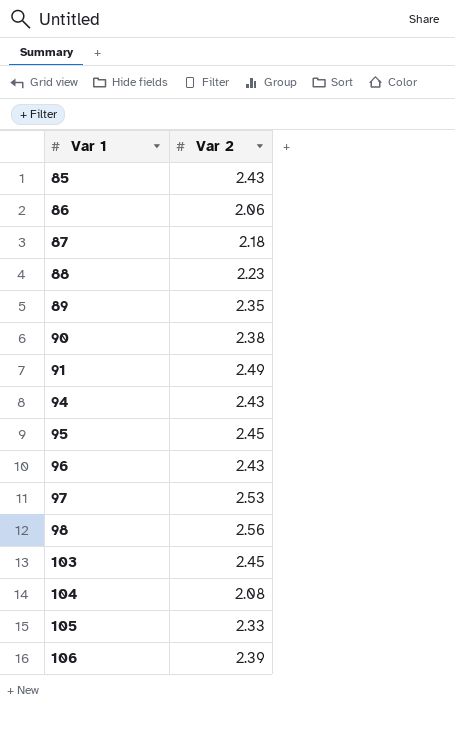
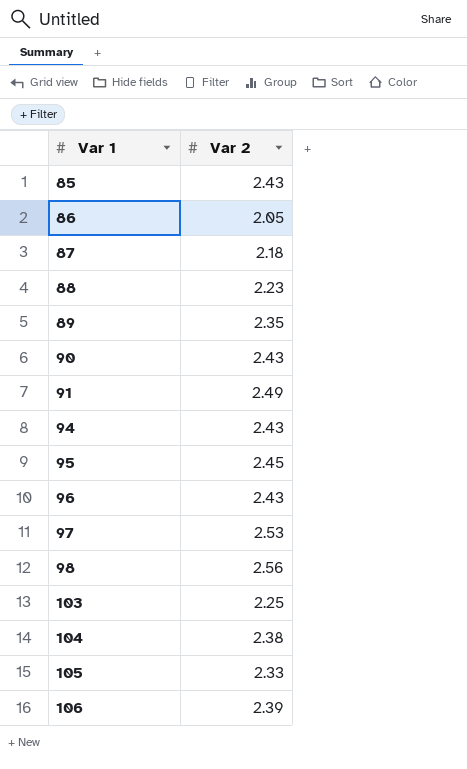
86 | Var 2: 2.06 -> 2.05
90 | Var 2: 2.38 -> 2.43
103 | Var 2: 2.45 -> 2.25
104 | Var 2: 2.08 -> 2.38

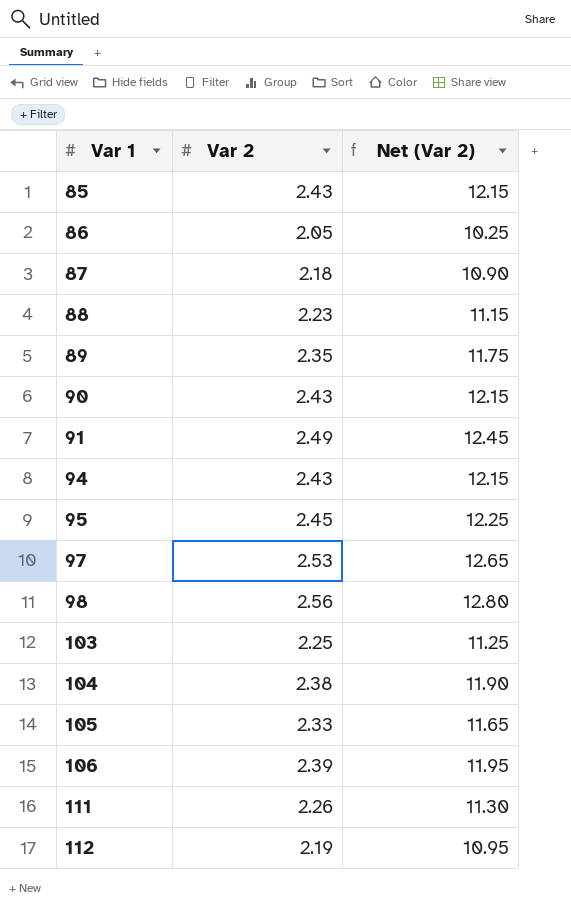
column Net (Var 2) | formula: none -> [Var 2] * 5
row 96: 2.43 -> none
row 111: none -> 2.26 | 11.30
row 112: none -> 2.19 | 10.95

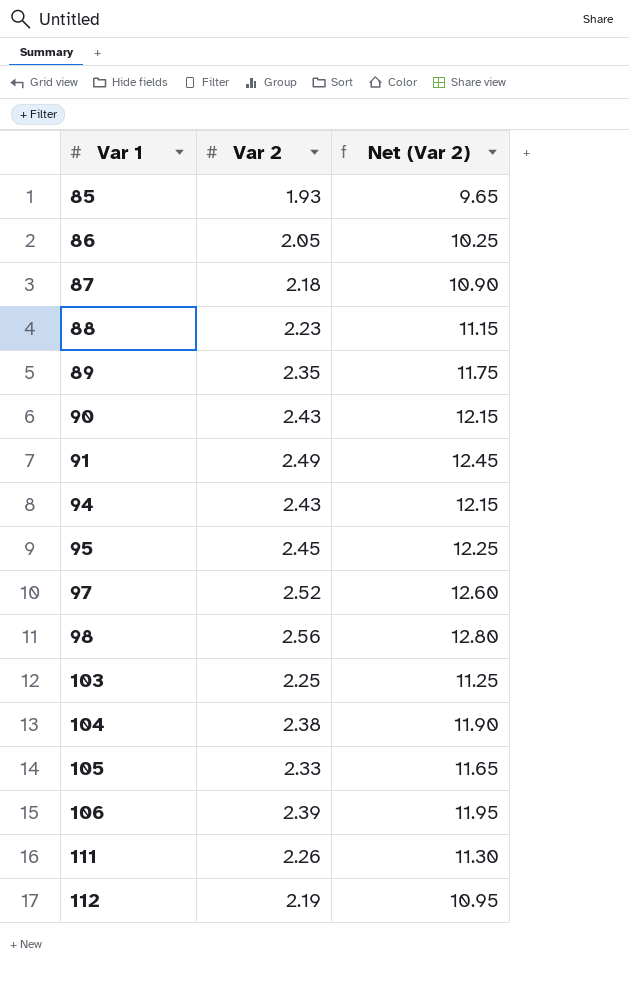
85 | Var 2: 2.43 -> 1.93
85 | Net (Var 2): 12.15 -> 9.65
97 | Var 2: 2.53 -> 2.52
97 | Net (Var 2): 12.65 -> 12.60

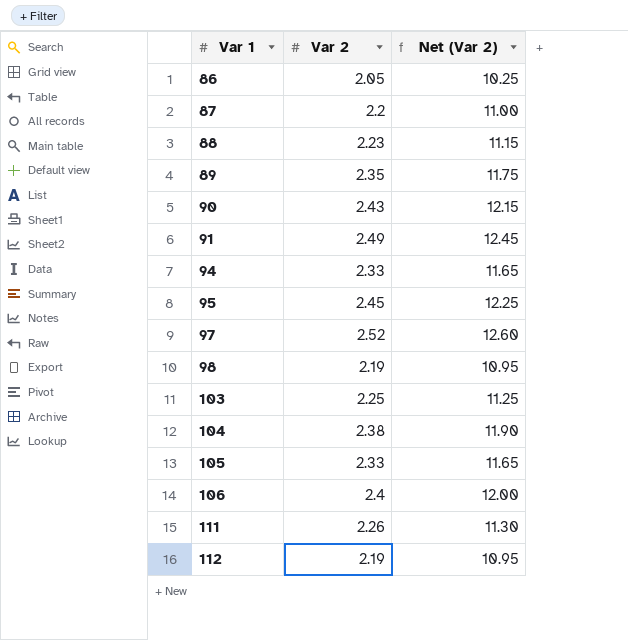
row 85: 1.93 | 9.65 -> none
87 | Var 2: 2.18 -> 2.2
87 | Net (Var 2): 10.90 -> 11.00
94 | Var 2: 2.43 -> 2.33
94 | Net (Var 2): 12.15 -> 11.65
98 | Var 2: 2.56 -> 2.19
98 | Net (Var 2): 12.80 -> 10.95
106 | Var 2: 2.39 -> 2.4
106 | Net (Var 2): 11.95 -> 12.00

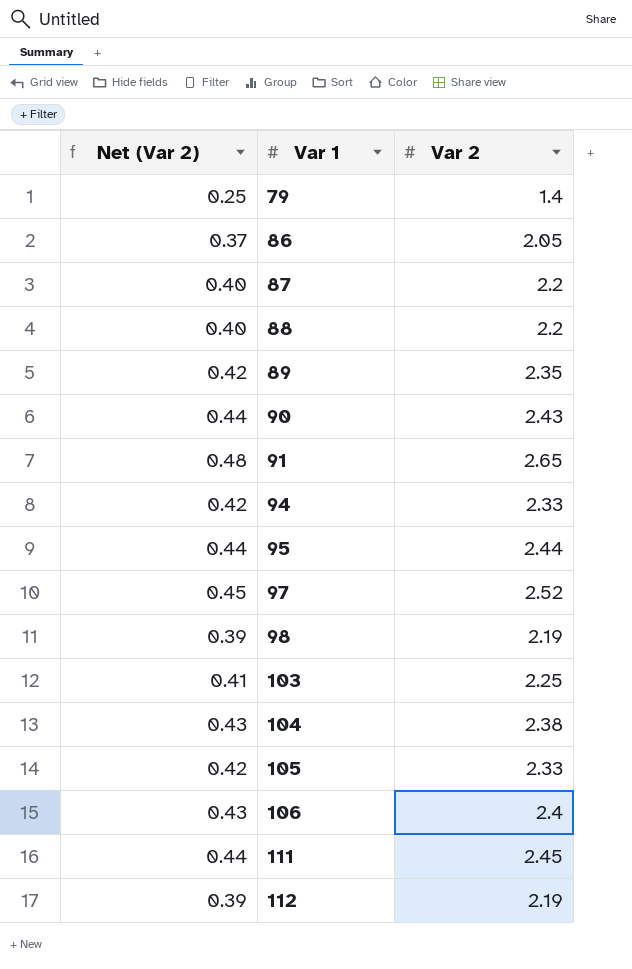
column Net (Var 2) | formula: [Var 2] * 5 -> [Var 2] * 0.18
column Net (Var 2) | position: 3 -> 1
row 79: none -> 0.25 | 1.4
88 | Var 2: 2.23 -> 2.2
91 | Var 2: 2.49 -> 2.65
95 | Var 2: 2.45 -> 2.44
111 | Var 2: 2.26 -> 2.45

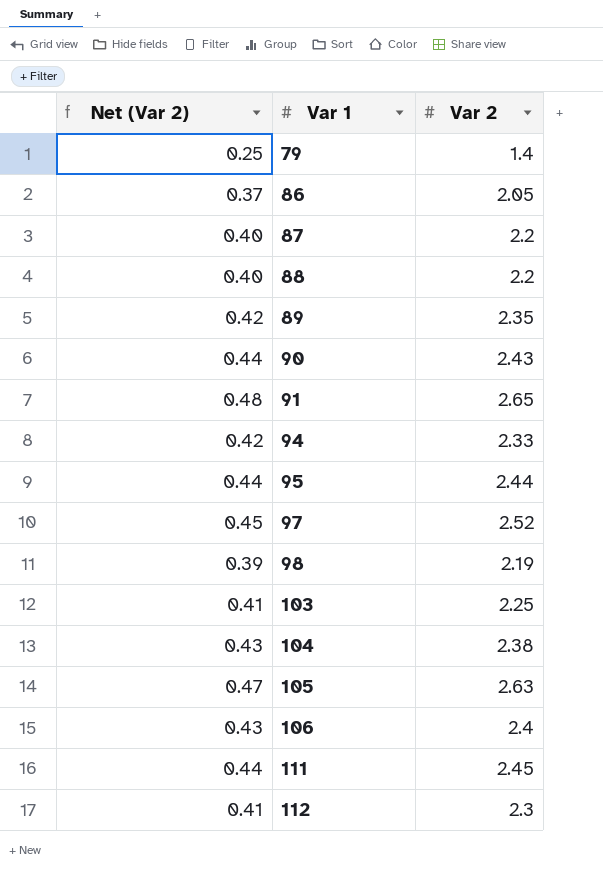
105 | Net (Var 2): 0.42 -> 0.47
105 | Var 2: 2.33 -> 2.63
112 | Net (Var 2): 0.39 -> 0.41
112 | Var 2: 2.19 -> 2.3

